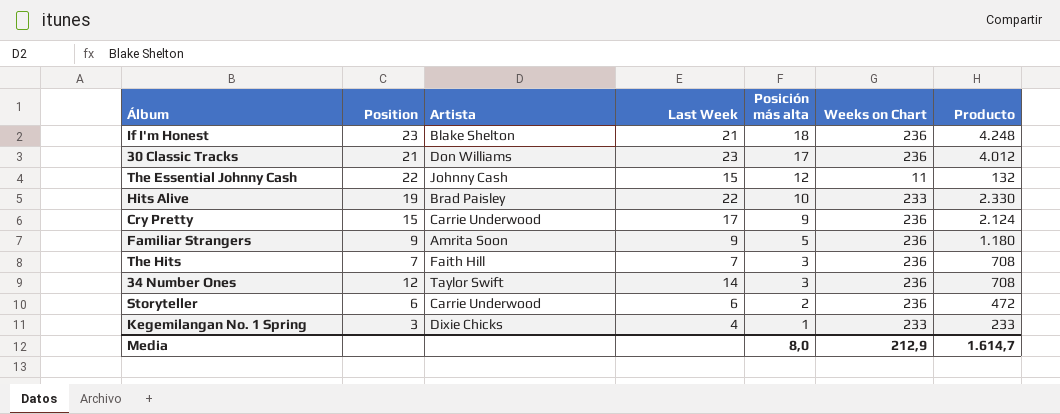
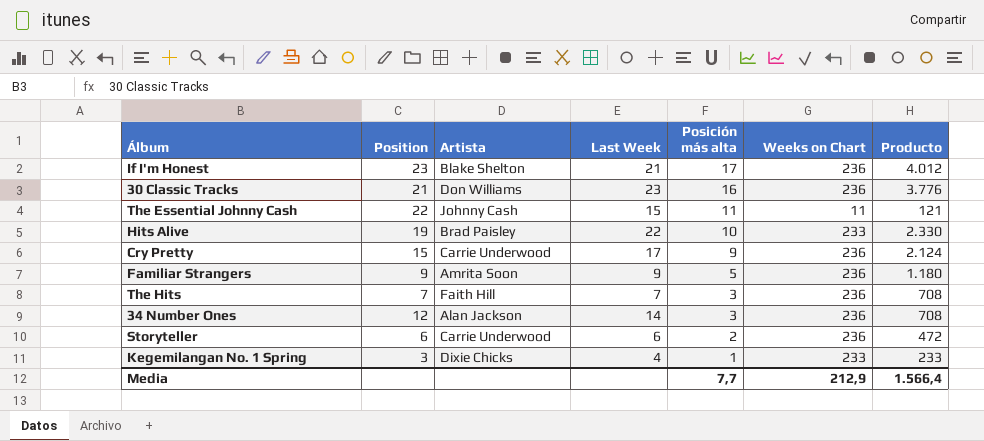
If I'm Honest | Posición más alta: 18 -> 17
If I'm Honest | Producto: 4.248 -> 4.012
30 Classic Tracks | Posición más alta: 17 -> 16
30 Classic Tracks | Producto: 4.012 -> 3.776
The Essential Johnny Cash | Posición más alta: 12 -> 11
The Essential Johnny Cash | Producto: 132 -> 121
34 Number Ones | Artista: Taylor Swift -> Alan Jackson
Media | Posición más alta: 8,0 -> 7,7
Media | Producto: 1.614,7 -> 1.566,4

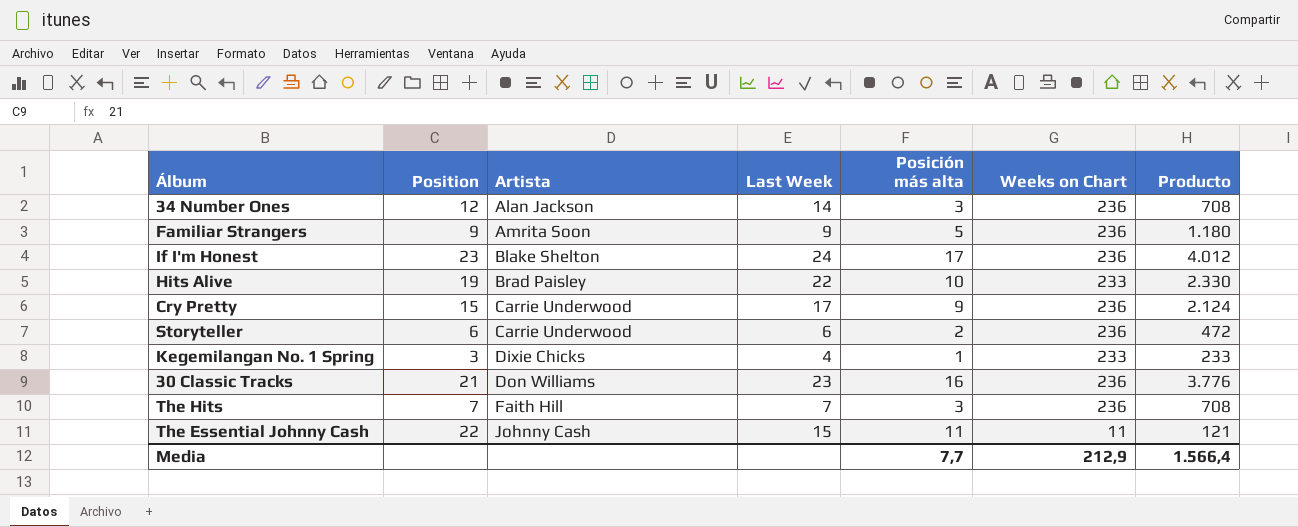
row order: Posición más alta descending -> Artista ascending
If I'm Honest | Last Week: 21 -> 24

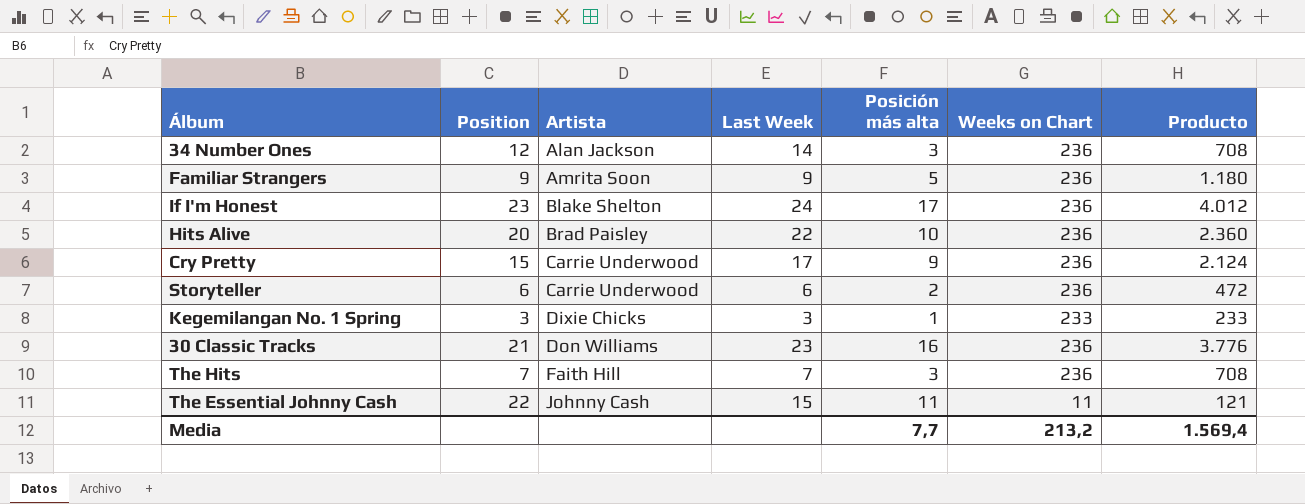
Hits Alive | Position: 19 -> 20
Hits Alive | Weeks on Chart: 233 -> 236
Hits Alive | Producto: 2.330 -> 2.360
Kegemilangan No. 1 Spring | Last Week: 4 -> 3
Media | Weeks on Chart: 212,9 -> 213,2
Media | Producto: 1.566,4 -> 1.569,4

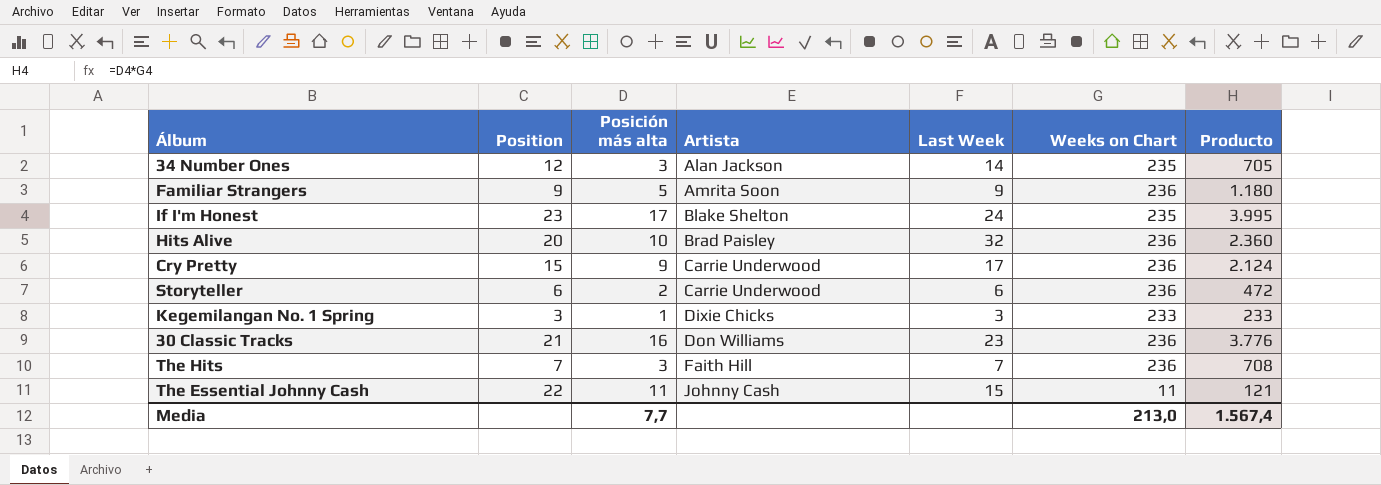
column Posición más alta | position: 5 -> 3
34 Number Ones | Weeks on Chart: 236 -> 235
34 Number Ones | Producto: 708 -> 705
If I'm Honest | Weeks on Chart: 236 -> 235
If I'm Honest | Producto: 4.012 -> 3.995
Hits Alive | Last Week: 22 -> 32
Media | Weeks on Chart: 213,2 -> 213,0
Media | Producto: 1.569,4 -> 1.567,4

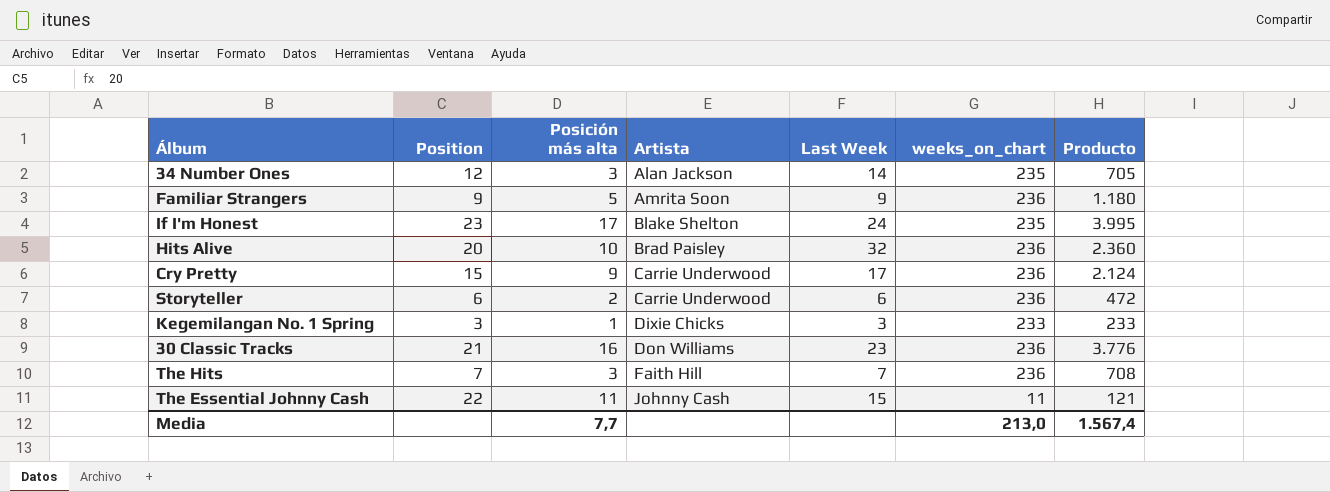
column name: Weeks on Chart -> weeks_on_chart

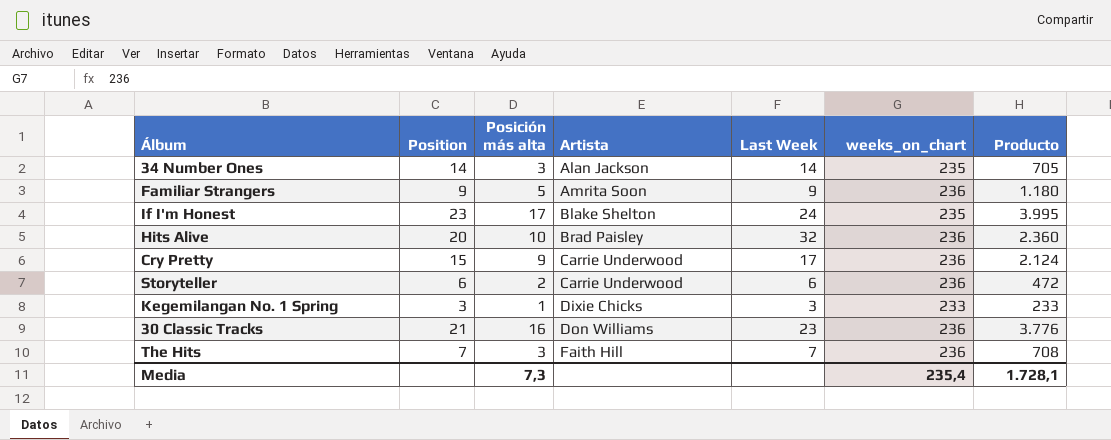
row The Essential Johnny Cash: 22 | 11 | Johnny Cash | 15 | 11 | 121 -> none
34 Number Ones | Position: 12 -> 14
Media | Posición más alta: 7,7 -> 7,3
Media | weeks_on_chart: 213,0 -> 235,4
Media | Producto: 1.567,4 -> 1.728,1

